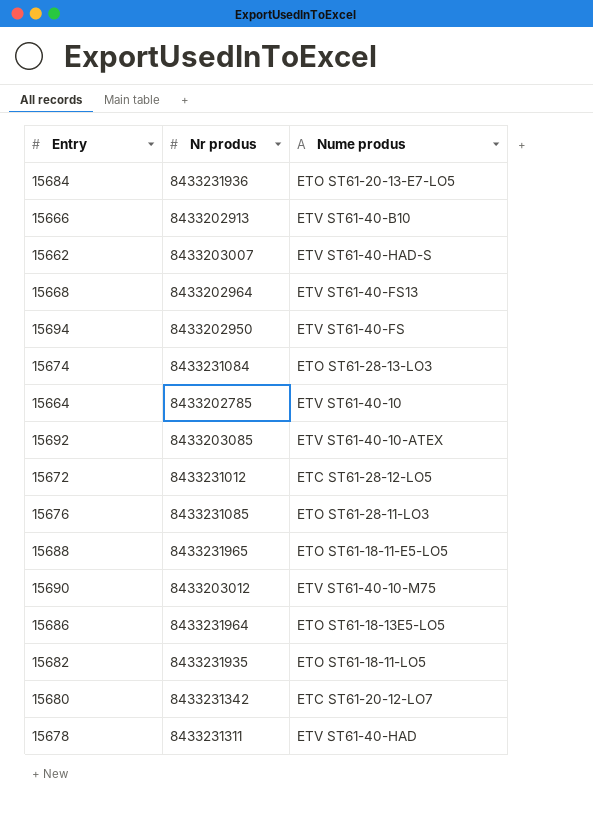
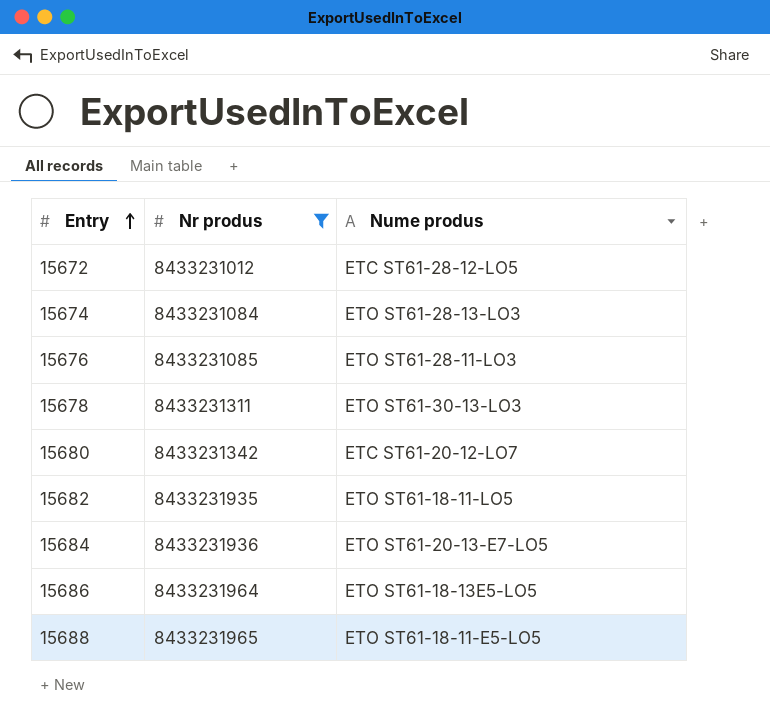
filter: none -> Nr produs >= 8433231012
row order: none -> Entry ascending
15678 | Nume produs: ETV ST61-40-HAD -> ETO ST61-30-13-LO3

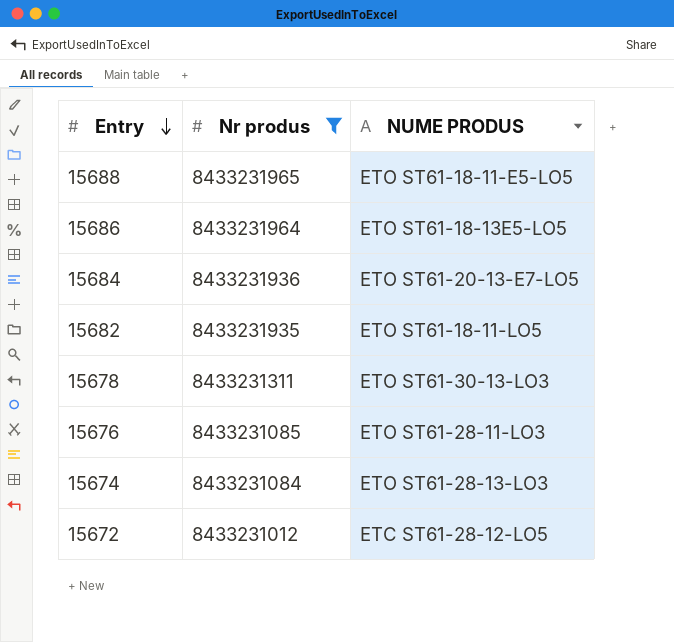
row order: Entry ascending -> Entry descending
column name: Nume produs -> NUME PRODUS
row 15680: 8433231342 | ETC ST61-20-12-LO7 -> none

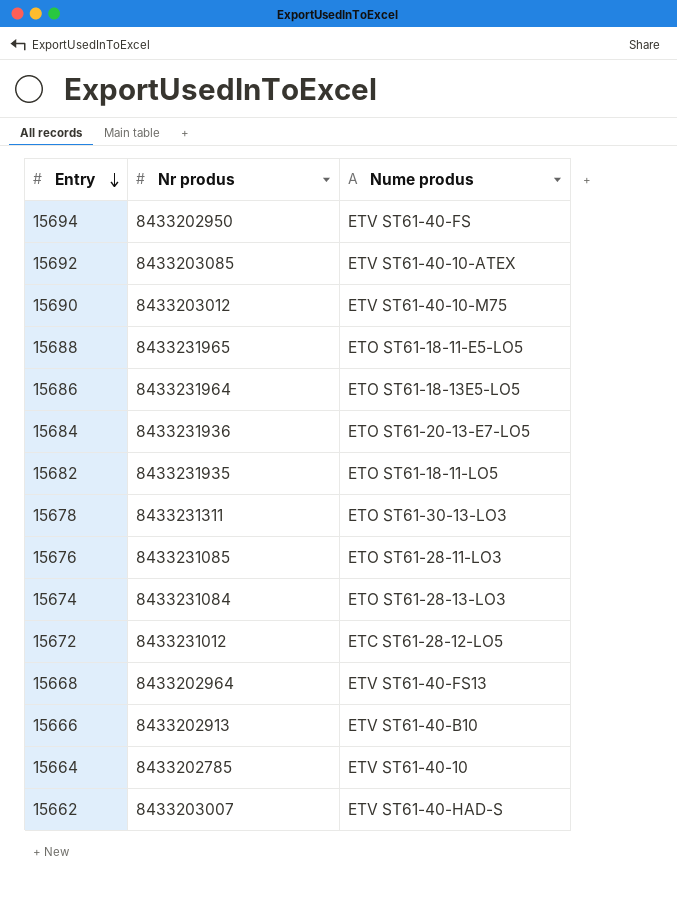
filter: Nr produs >= 8433231012 -> none
column name: NUME PRODUS -> Nume produs

